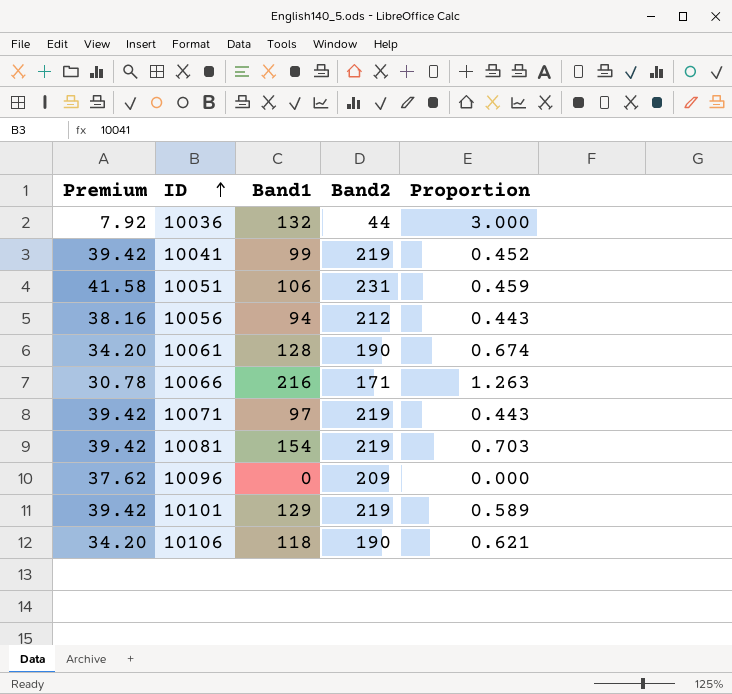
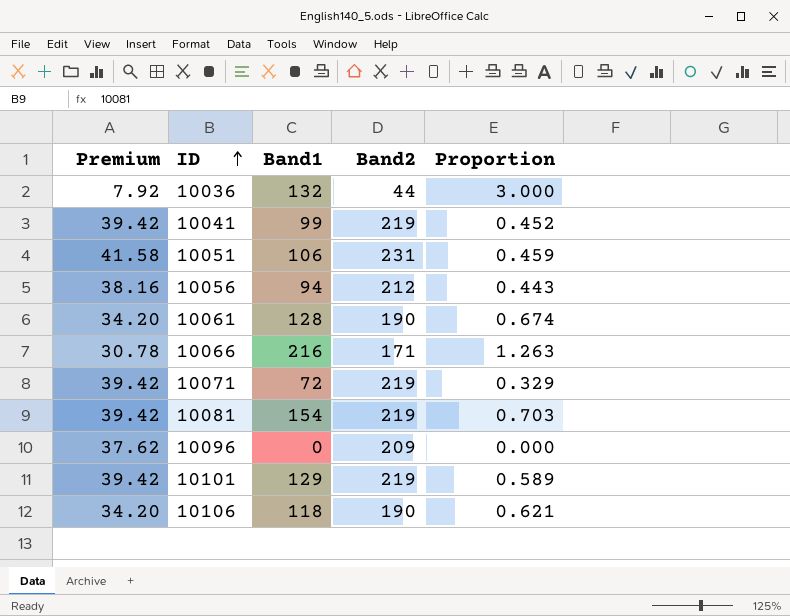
10071 | Band1: 97 -> 72
10071 | Proportion: 0.443 -> 0.329

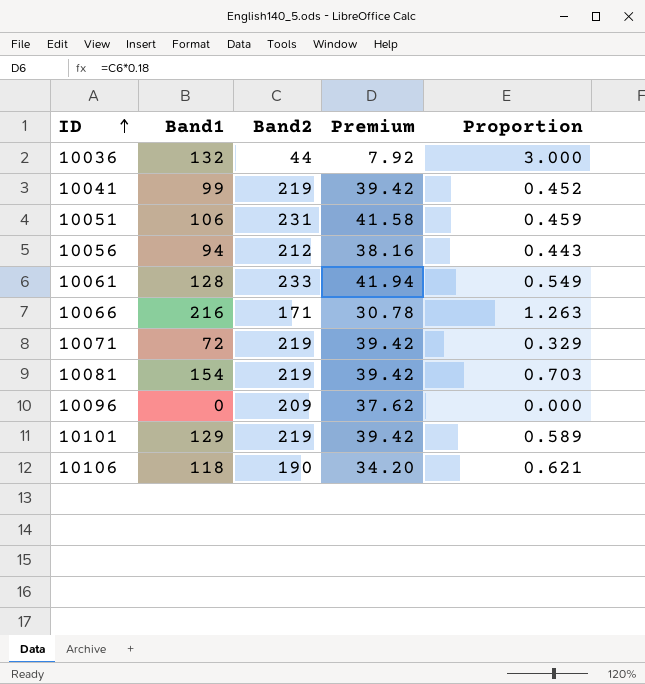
column Premium | position: 1 -> 4
10061 | Band2: 190 -> 233
10061 | Premium: 34.20 -> 41.94
10061 | Proportion: 0.674 -> 0.549

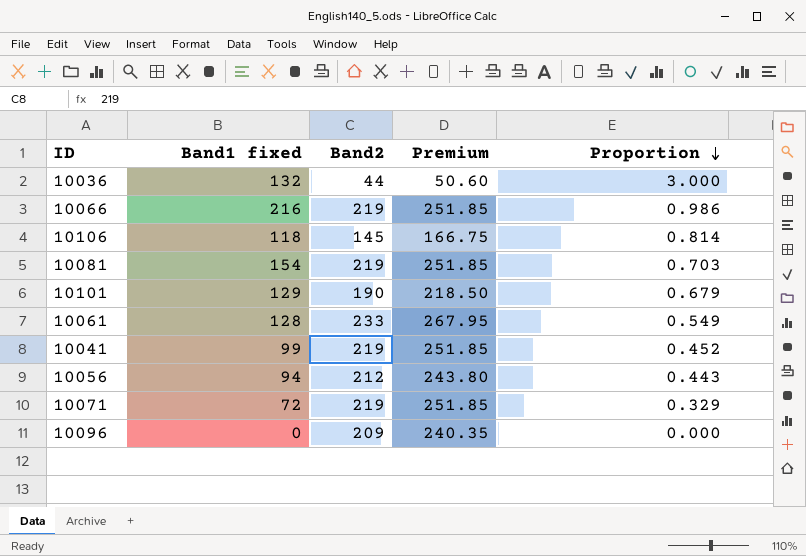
row order: ID ascending -> Proportion descending
column name: Band1 -> Band1 fixed
column Premium | formula: [Band2] * 0.18 -> [Band2] * 1.15
row 10051: 106 | 231 | 41.58 | 0.459 -> none
10066 | Band2: 171 -> 219
10066 | Proportion: 1.263 -> 0.986
10106 | Band2: 190 -> 145
10106 | Proportion: 0.621 -> 0.814
10101 | Band2: 219 -> 190
10101 | Proportion: 0.589 -> 0.679

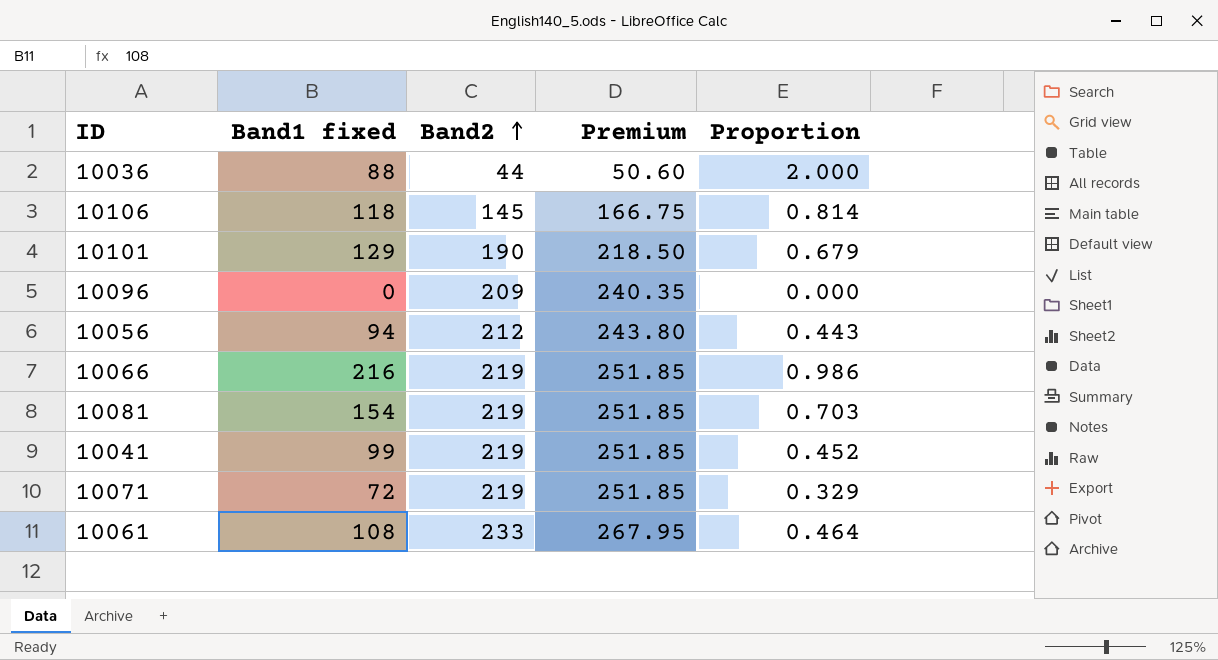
row order: Proportion descending -> Band2 ascending
10036 | Band1 fixed: 132 -> 88
10036 | Proportion: 3.000 -> 2.000
10061 | Band1 fixed: 128 -> 108
10061 | Proportion: 0.549 -> 0.464

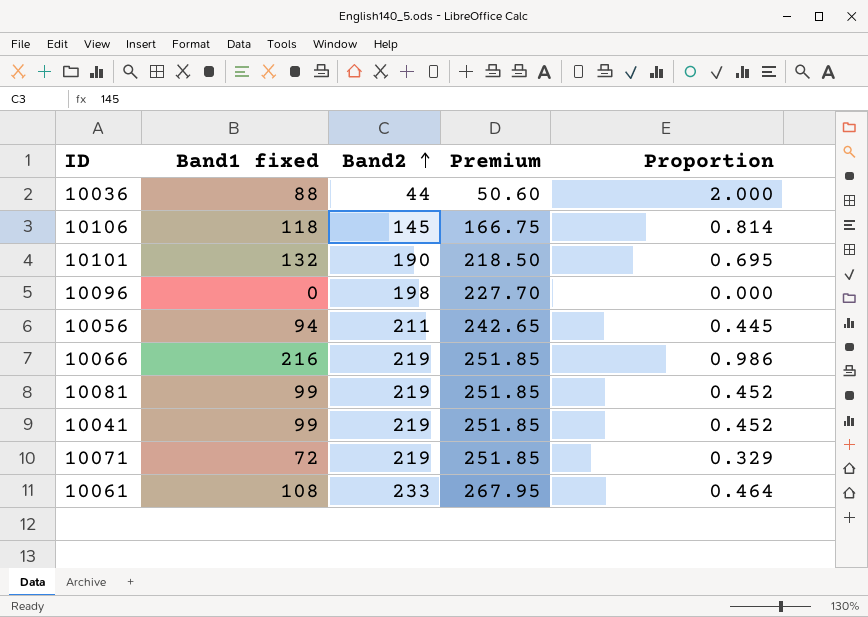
10101 | Band1 fixed: 129 -> 132
10101 | Proportion: 0.679 -> 0.695
10096 | Band2: 209 -> 198
10096 | Premium: 240.35 -> 227.70
10056 | Band2: 212 -> 211
10056 | Premium: 243.80 -> 242.65
10056 | Proportion: 0.443 -> 0.445
10081 | Band1 fixed: 154 -> 99
10081 | Proportion: 0.703 -> 0.452

